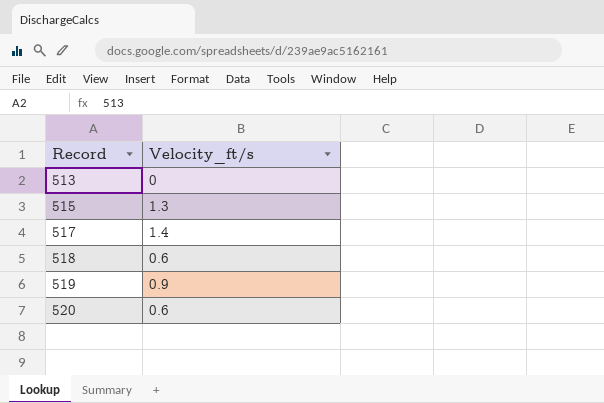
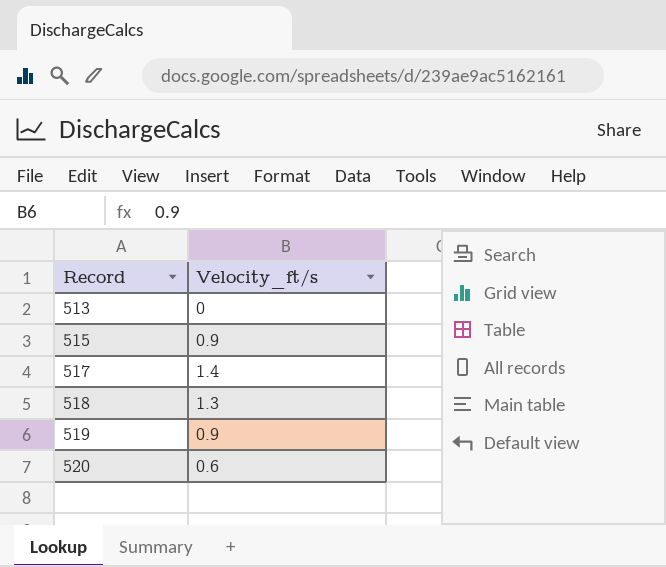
515 | Velocity_ft/s: 1.3 -> 0.9
518 | Velocity_ft/s: 0.6 -> 1.3

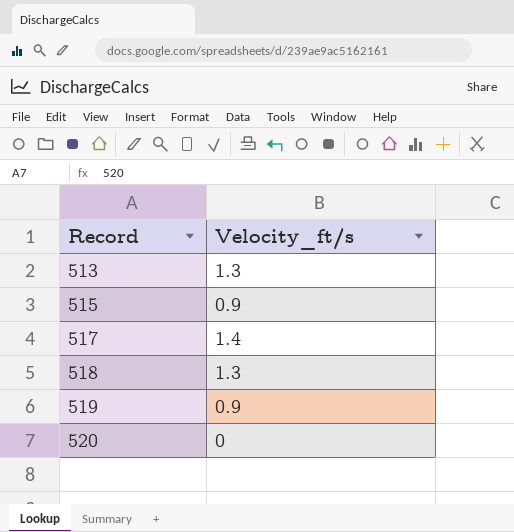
513 | Velocity_ft/s: 0 -> 1.3
520 | Velocity_ft/s: 0.6 -> 0

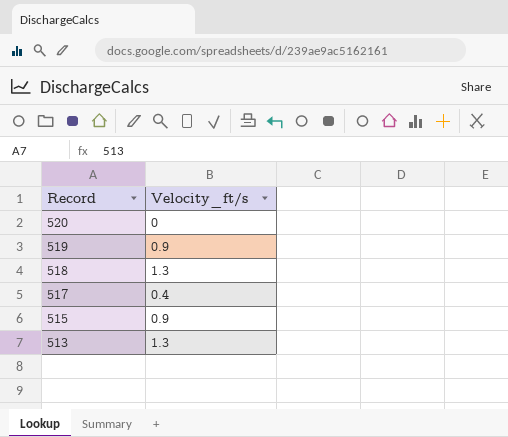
row order: Record ascending -> Record descending
517 | Velocity_ft/s: 1.4 -> 0.4

